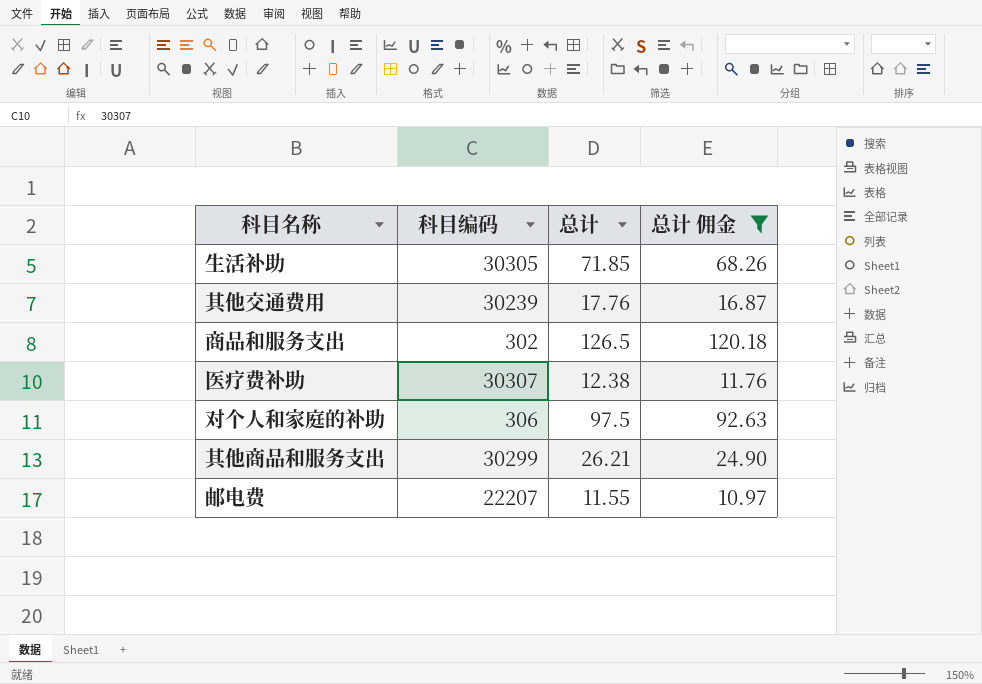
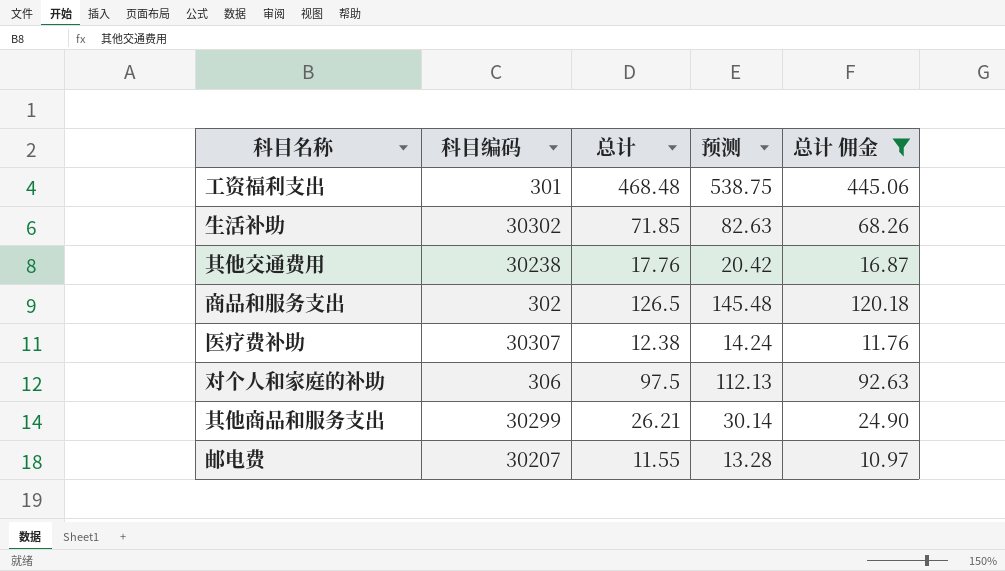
column 预测 | formula: none -> [总计] * 1.15
row 工资福利支出: none -> 301 | 468.48 | 538.75 | 445.06
生活补助 | 科目编码: 30305 -> 30302
其他交通费用 | 科目编码: 30239 -> 30238
邮电费 | 科目编码: 22207 -> 30207

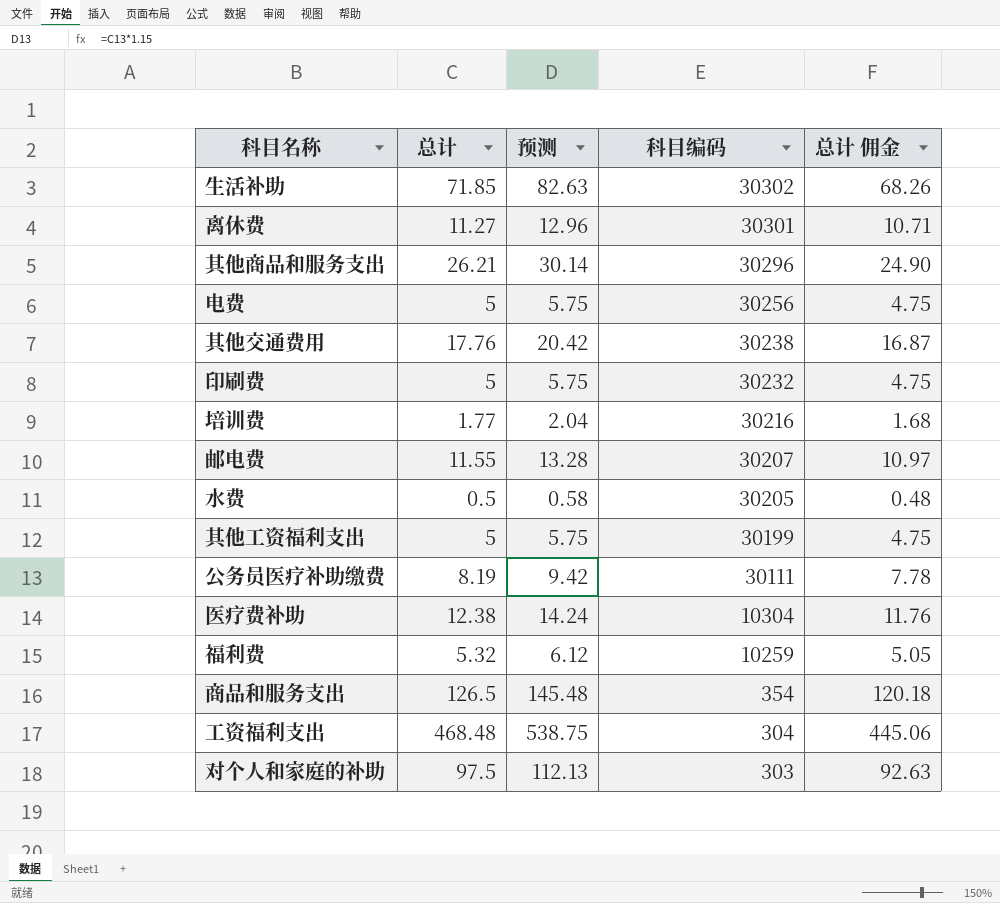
filter: 总计 佣金 >= 10.97 -> none
row order: none -> 科目编码 descending
column 科目编码 | position: 2 -> 4
其他商品和服务支出 | 科目编码: 30299 -> 30296
医疗费补助 | 科目编码: 30307 -> 10304
商品和服务支出 | 科目编码: 302 -> 354
工资福利支出 | 科目编码: 301 -> 304
对个人和家庭的补助 | 科目编码: 306 -> 303

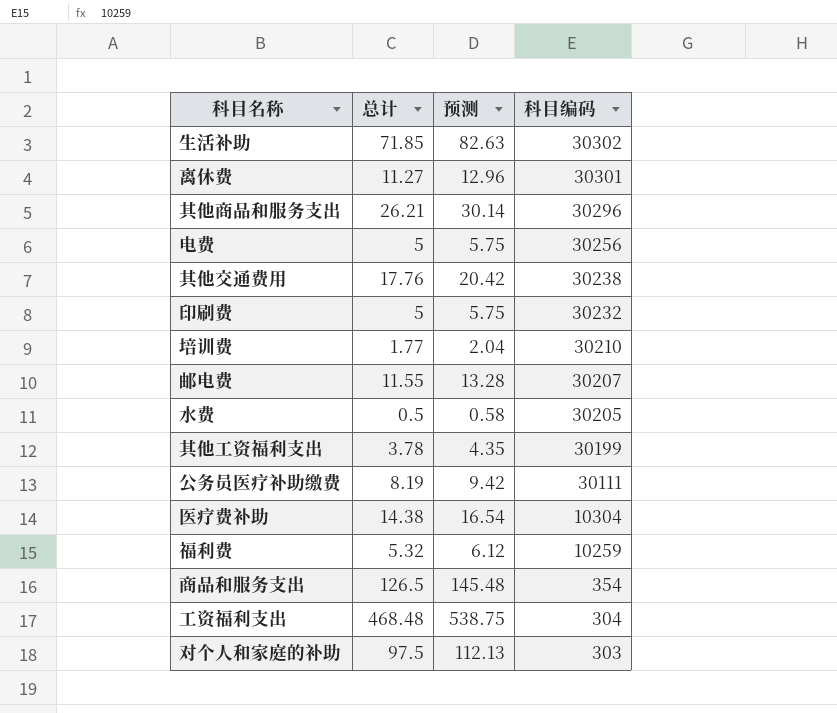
column 总计 佣金 | formula: [总计] * 0.95 -> none
培训费 | 科目编码: 30216 -> 30210
其他工资福利支出 | 总计: 5 -> 3.78
其他工资福利支出 | 预测: 5.75 -> 4.35
医疗费补助 | 总计: 12.38 -> 14.38
医疗费补助 | 预测: 14.24 -> 16.54

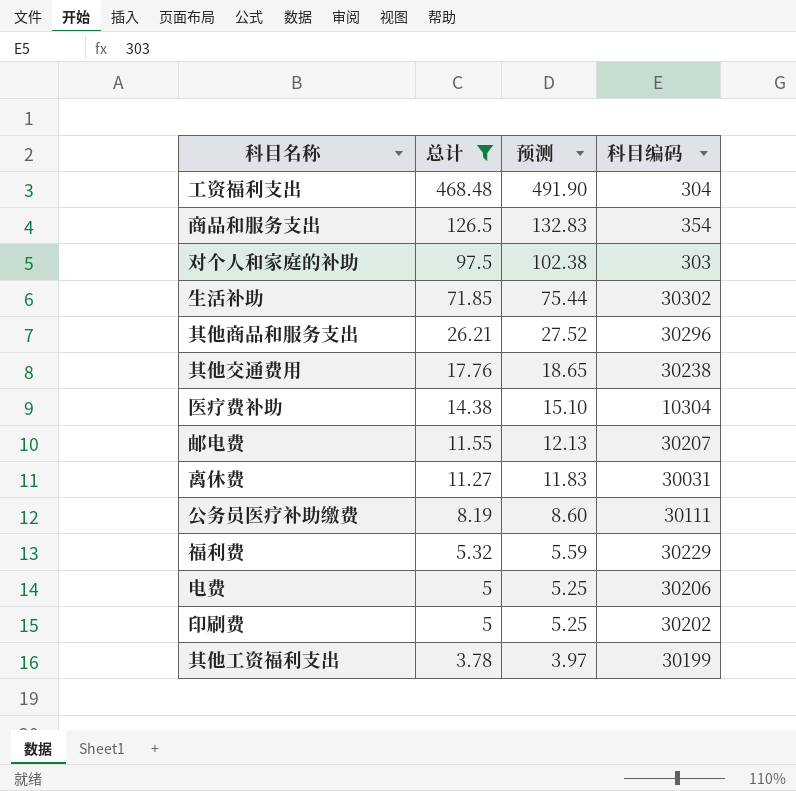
filter: none -> 总计 >= 3.78
row order: 科目编码 descending -> 总计 descending
column 预测 | formula: [总计] * 1.15 -> [总计] * 1.05
离休费 | 科目编码: 30301 -> 30031
福利费 | 科目编码: 10259 -> 30229
电费 | 科目编码: 30256 -> 30206
印刷费 | 科目编码: 30232 -> 30202

